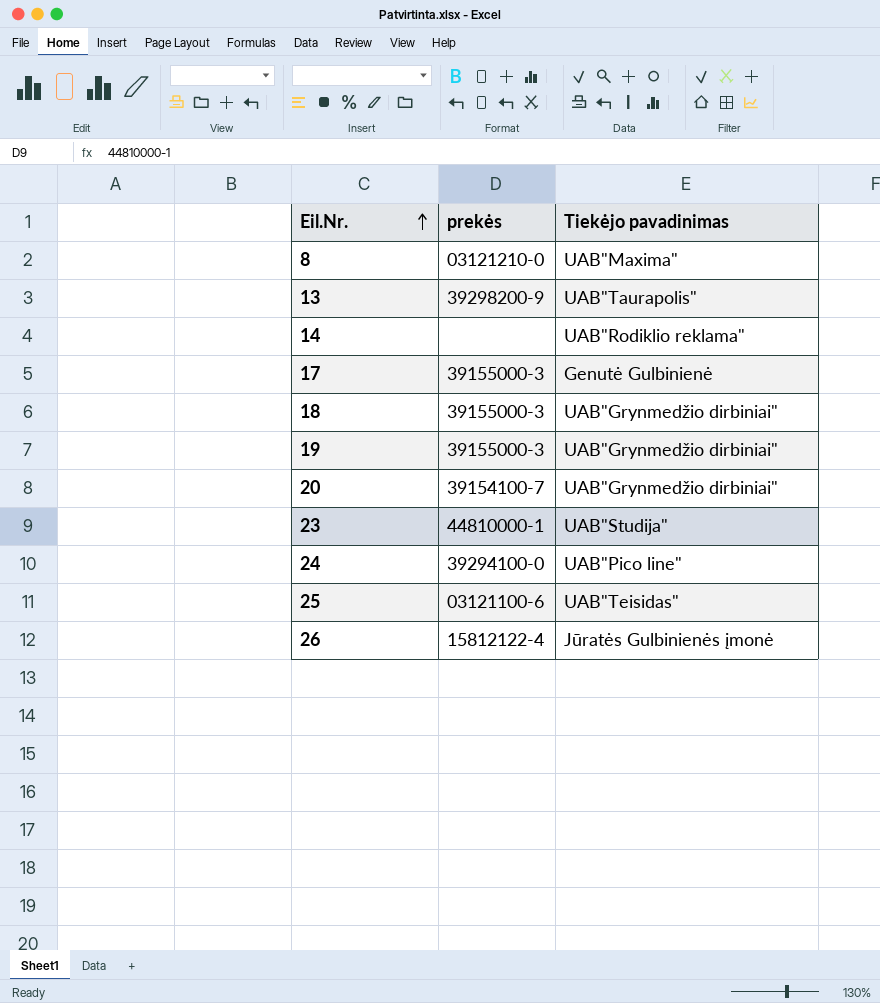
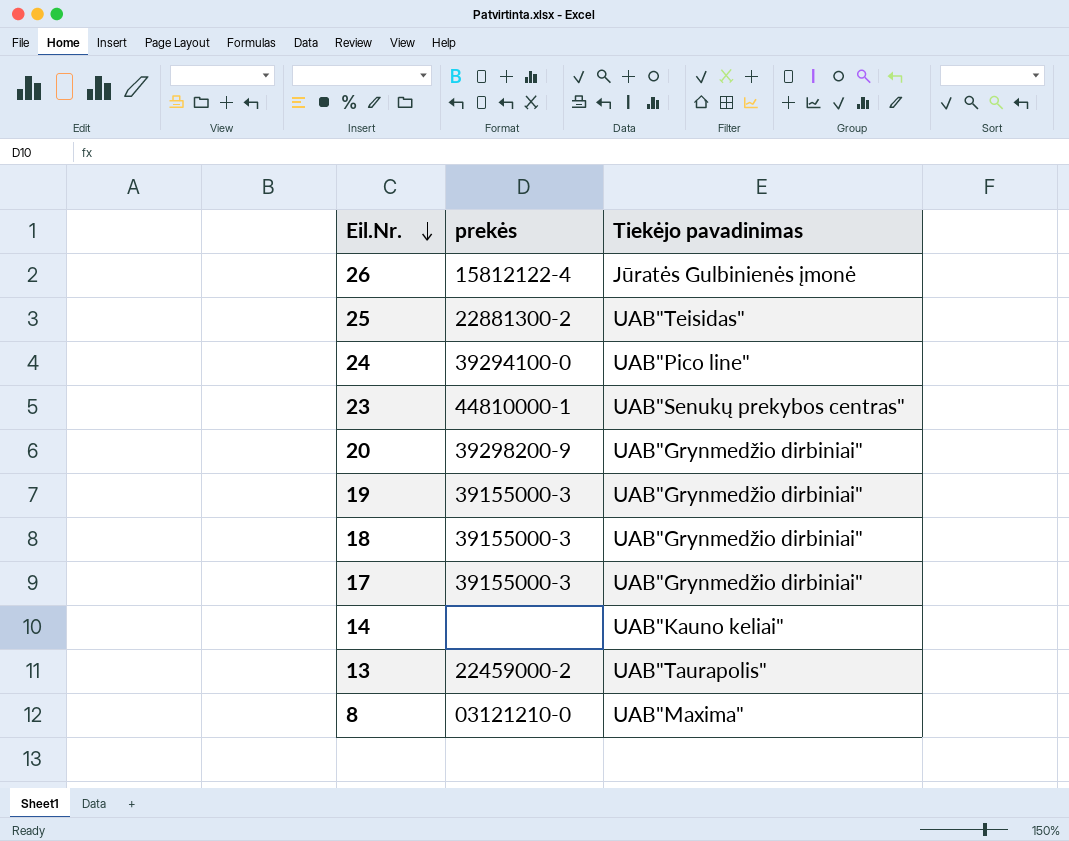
row order: Eil.Nr. ascending -> Eil.Nr. descending
25 | prekės: 03121100-6 -> 22881300-2
23 | Tiekėjo pavadinimas: UAB"Studija" -> UAB"Senukų prekybos centras"
20 | prekės: 39154100-7 -> 39298200-9
17 | Tiekėjo pavadinimas: Genutė Gulbinienė -> UAB"Grynmedžio dirbiniai"
14 | Tiekėjo pavadinimas: UAB"Rodiklio reklama" -> UAB"Kauno keliai"
13 | prekės: 39298200-9 -> 22459000-2

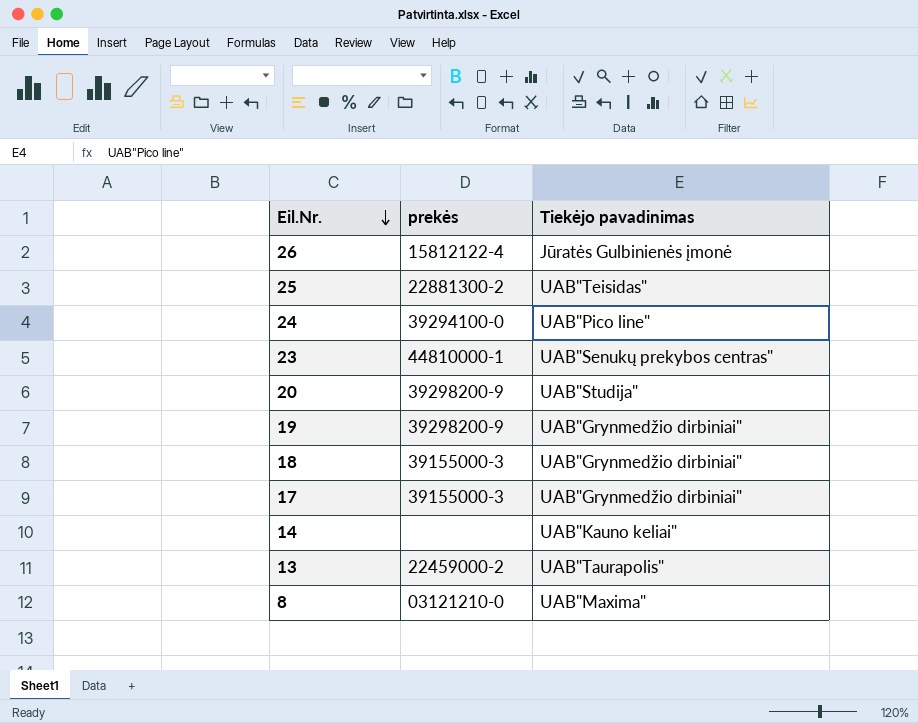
20 | Tiekėjo pavadinimas: UAB"Grynmedžio dirbiniai" -> UAB"Studija"
19 | prekės: 39155000-3 -> 39298200-9

